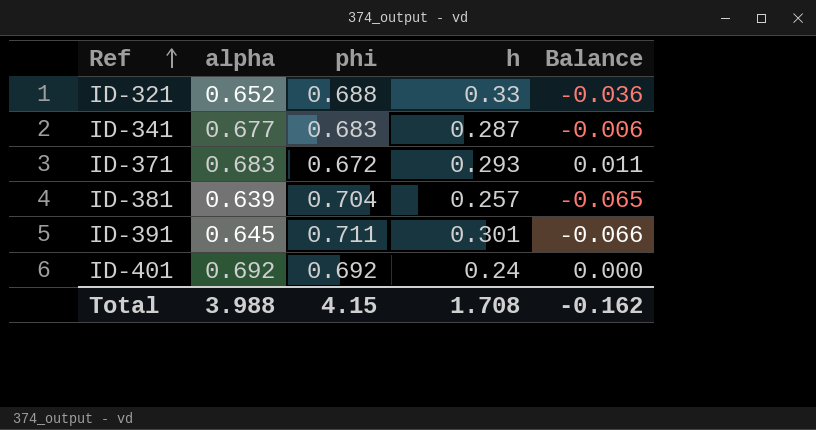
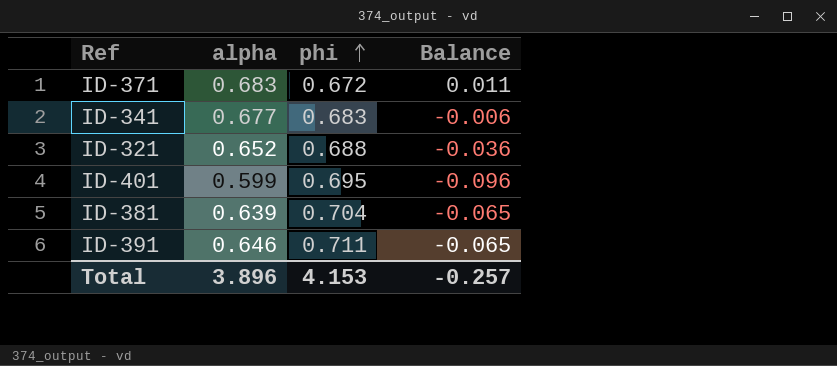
row order: Ref ascending -> phi ascending
column h | position: 4 -> none
ID-401 | alpha: 0.692 -> 0.599
ID-401 | phi: 0.692 -> 0.695
ID-401 | Balance: 0.000 -> -0.096
ID-391 | alpha: 0.645 -> 0.646
ID-391 | Balance: -0.066 -> -0.065
Total | alpha: 3.988 -> 3.896
Total | phi: 4.15 -> 4.153
Total | Balance: -0.162 -> -0.257

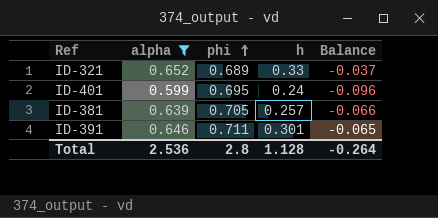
filter: none -> alpha <= 0.652
column h | position: none -> 4
ID-321 | phi: 0.688 -> 0.689
ID-321 | Balance: -0.036 -> -0.037
ID-381 | phi: 0.704 -> 0.705
ID-381 | Balance: -0.065 -> -0.066
Total | alpha: 3.896 -> 2.536
Total | phi: 4.153 -> 2.8
Total | Balance: -0.257 -> -0.264

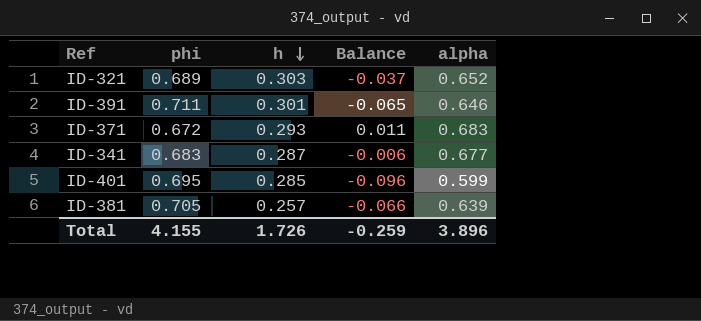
filter: alpha <= 0.652 -> none
row order: phi ascending -> h descending
column alpha | position: 2 -> 5
ID-321 | h: 0.33 -> 0.303
ID-401 | h: 0.24 -> 0.285
Total | phi: 2.8 -> 4.155
Total | h: 1.128 -> 1.726
Total | Balance: -0.264 -> -0.259
Total | alpha: 2.536 -> 3.896

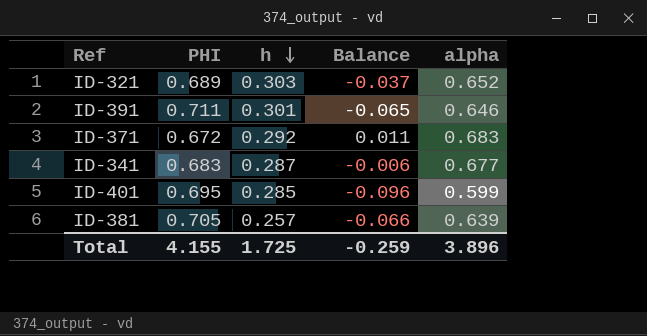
column name: phi -> PHI
ID-371 | h: 0.293 -> 0.292
Total | h: 1.726 -> 1.725

